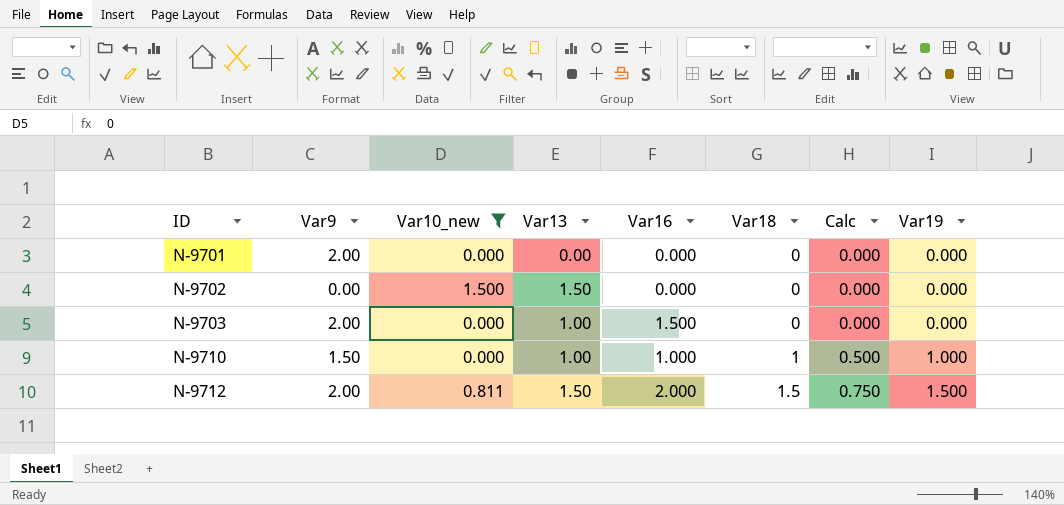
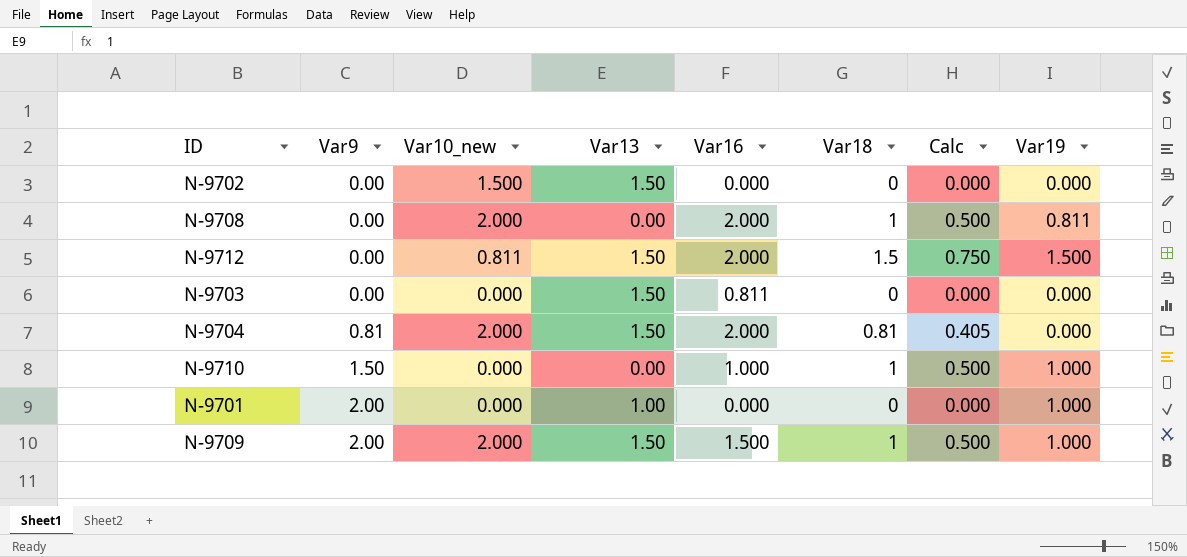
filter: Var10_new != 2.000 -> none
row order: ID ascending -> Var9 ascending
N-9712 | Var9: 2.00 -> 0.00
N-9703 | Var9: 2.00 -> 0.00
N-9703 | Var13: 1.00 -> 1.50
N-9703 | Var16: 1.500 -> 0.811
N-9710 | Var13: 1.00 -> 0.00
N-9701 | Var13: 0.00 -> 1.00
N-9701 | Var19: 0.000 -> 1.000

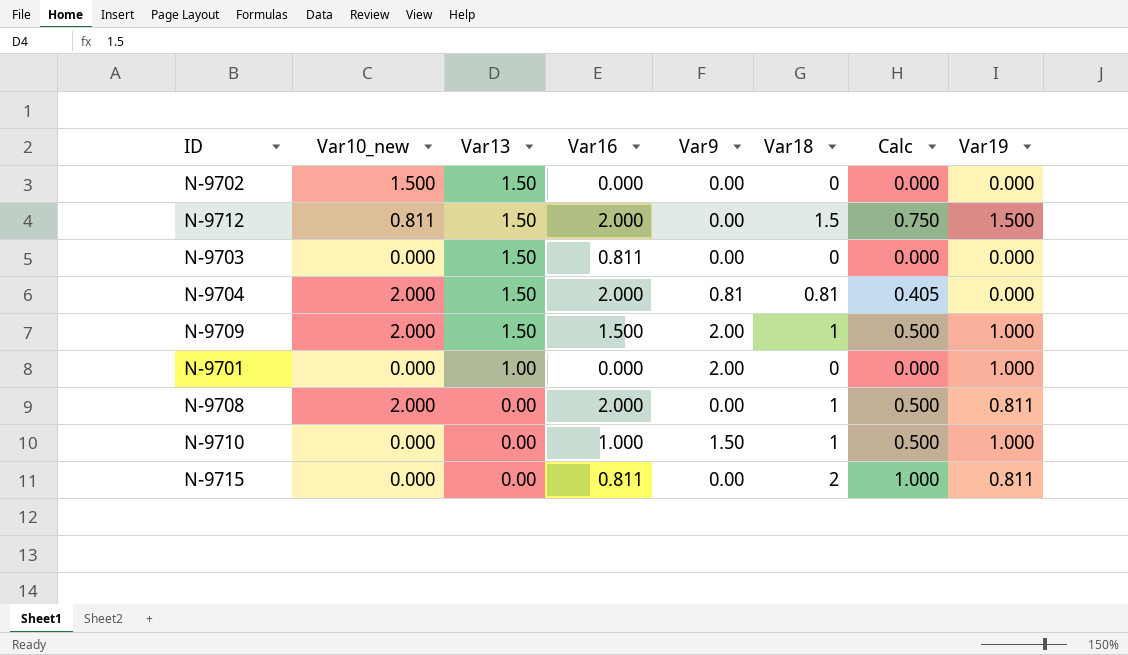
row order: Var9 ascending -> Var13 descending
column Var9 | position: 2 -> 5
row N-9715: none -> 0.000 | 0.00 | 0.811 | 0.00 | 2 | 1.000 | 0.811

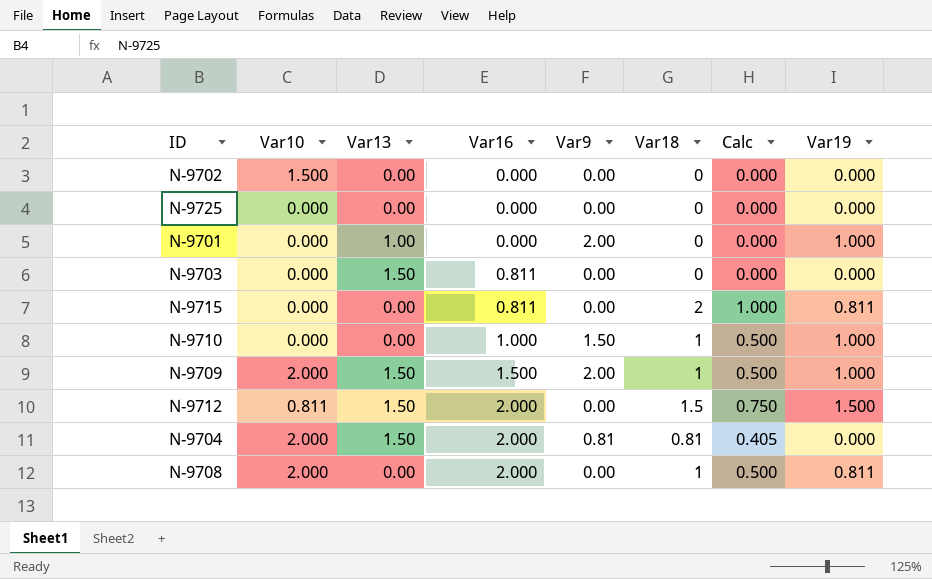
row order: Var13 descending -> Var16 ascending
column name: Var10_new -> Var10
N-9702 | Var13: 1.50 -> 0.00
row N-9725: none -> 0.000 | 0.00 | 0.000 | 0.00 | 0 | 0.000 | 0.000

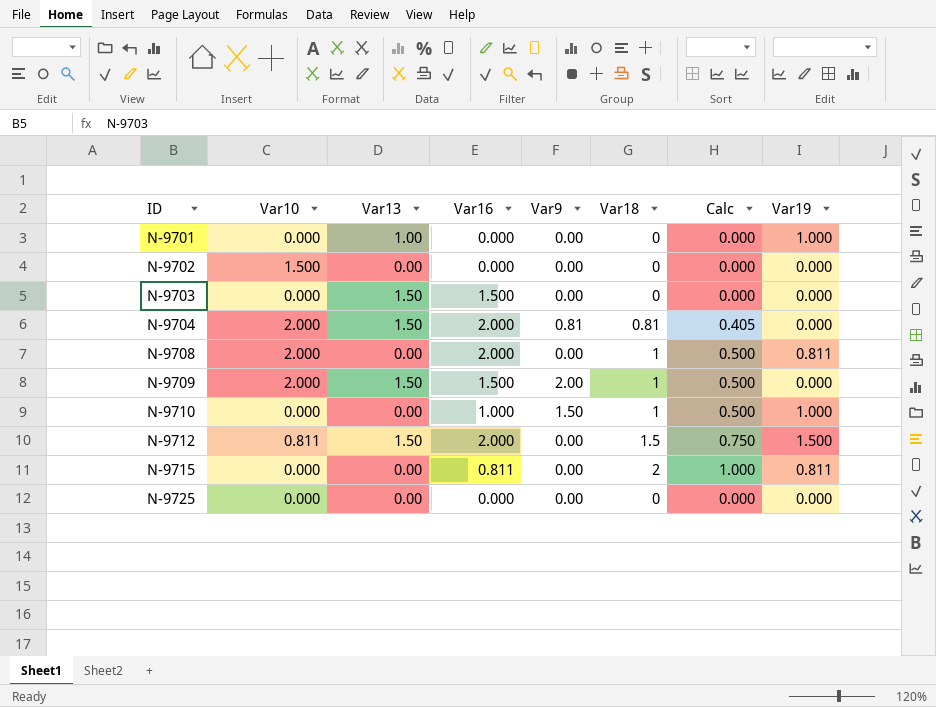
row order: Var16 ascending -> ID ascending
N-9701 | Var9: 2.00 -> 0.00
N-9703 | Var16: 0.811 -> 1.500
N-9709 | Var19: 1.000 -> 0.000

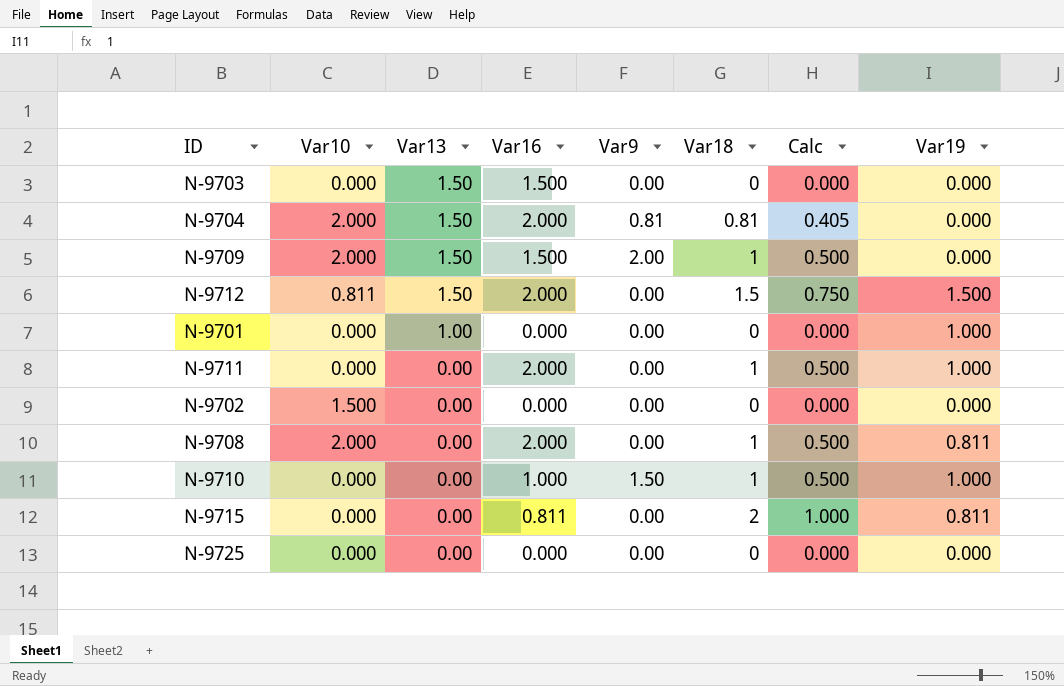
row order: ID ascending -> Var13 descending
row N-9711: none -> 0.000 | 0.00 | 2.000 | 0.00 | 1 | 0.500 | 1.000

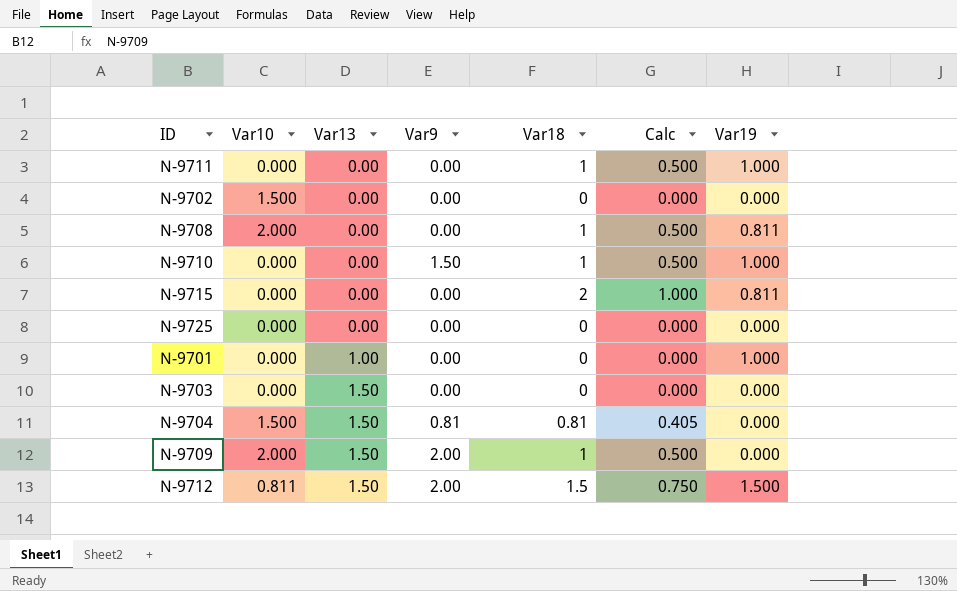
row order: Var13 descending -> Var13 ascending
column Var16 | position: 4 -> none
N-9704 | Var10: 2.000 -> 1.500
N-9712 | Var9: 0.00 -> 2.00

